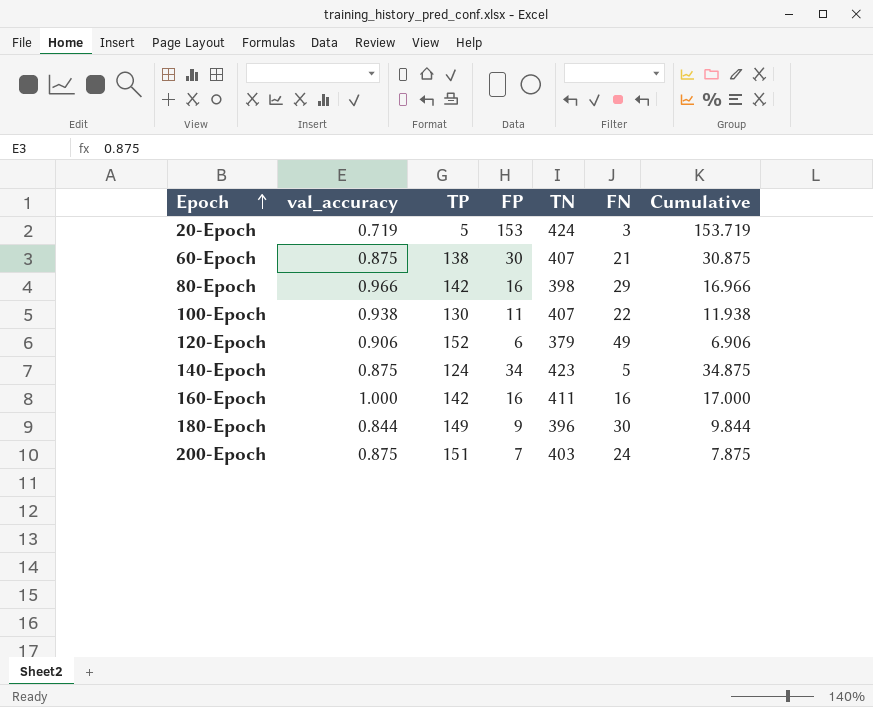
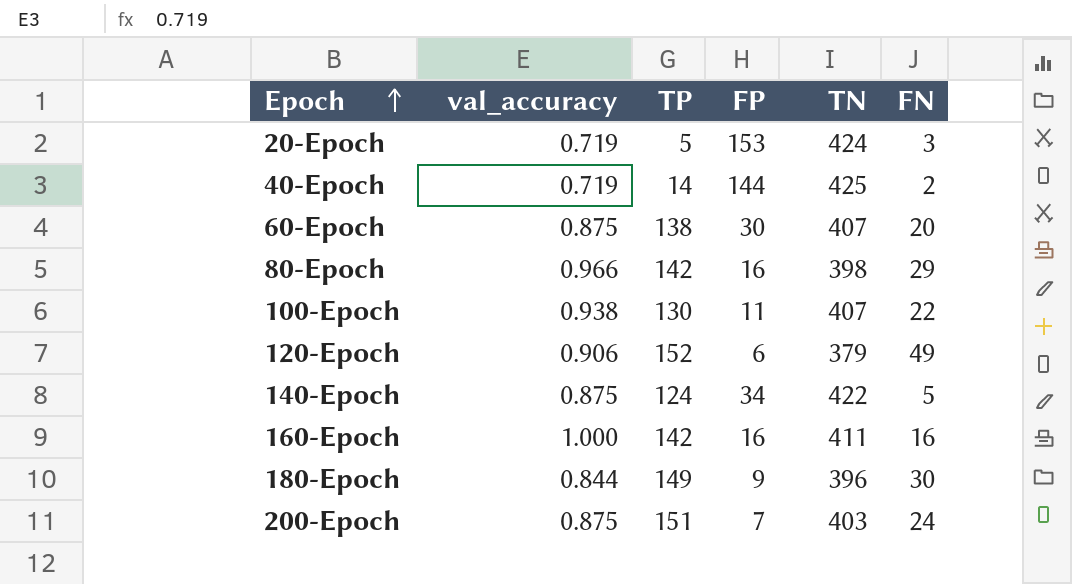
column Cumulative | formula: [val_accuracy] + [FP] -> none
row 40-Epoch: none -> 0.719 | 14 | 144 | 425 | 2
60-Epoch | FN: 21 -> 20
140-Epoch | TN: 423 -> 422

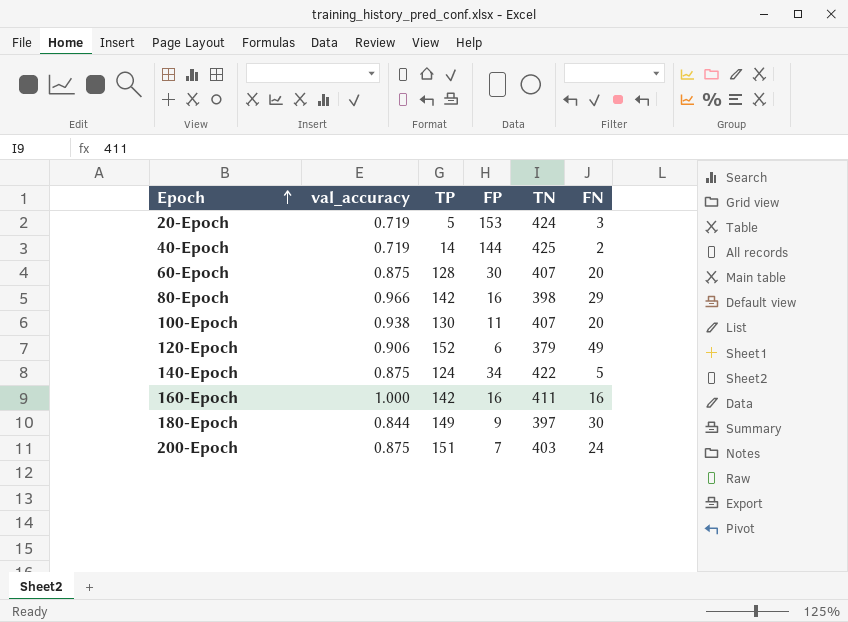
60-Epoch | TP: 138 -> 128
100-Epoch | FN: 22 -> 20
180-Epoch | TN: 396 -> 397

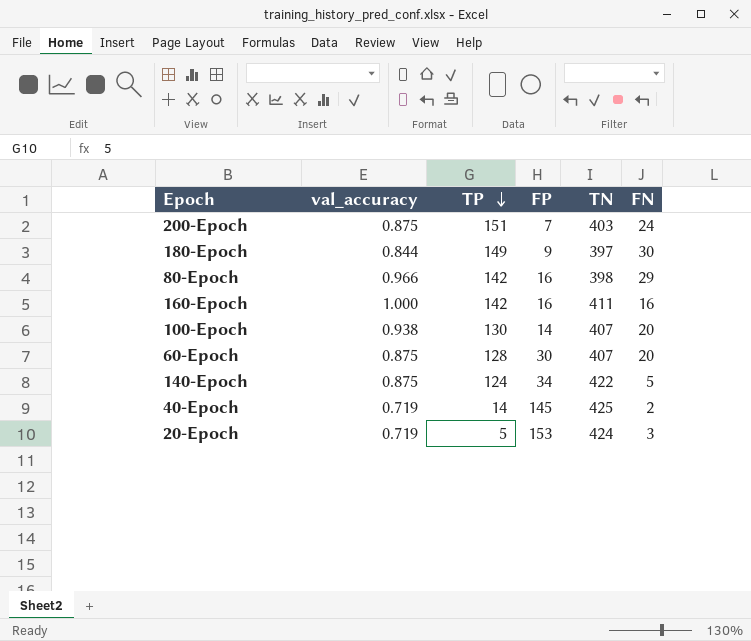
row order: Epoch ascending -> TP descending
row 120-Epoch: 0.906 | 152 | 6 | 379 | 49 -> none
100-Epoch | FP: 11 -> 14
40-Epoch | FP: 144 -> 145

